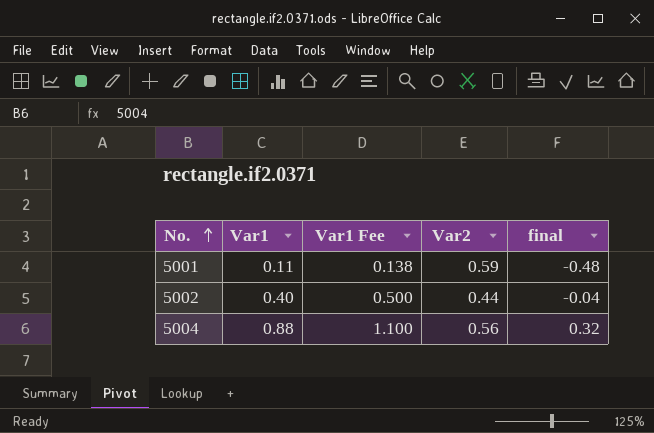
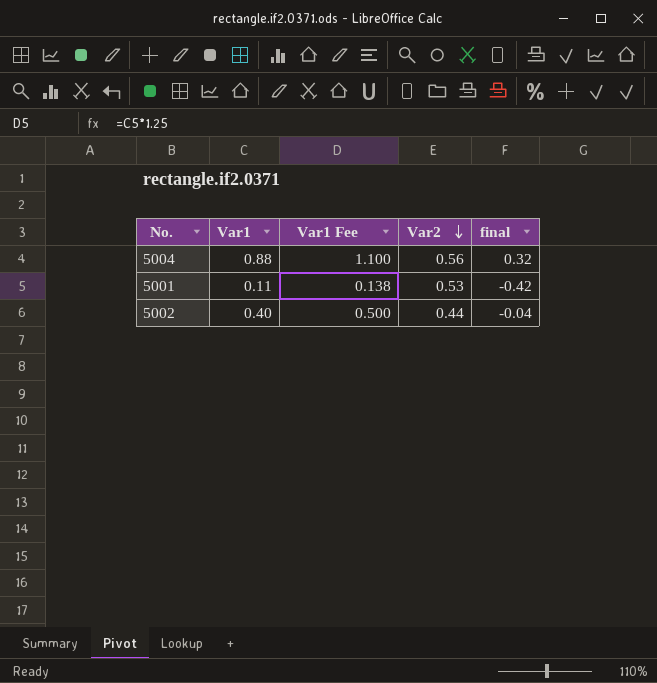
row order: No. ascending -> Var2 descending
5001 | Var2: 0.59 -> 0.53
5001 | final: -0.48 -> -0.42

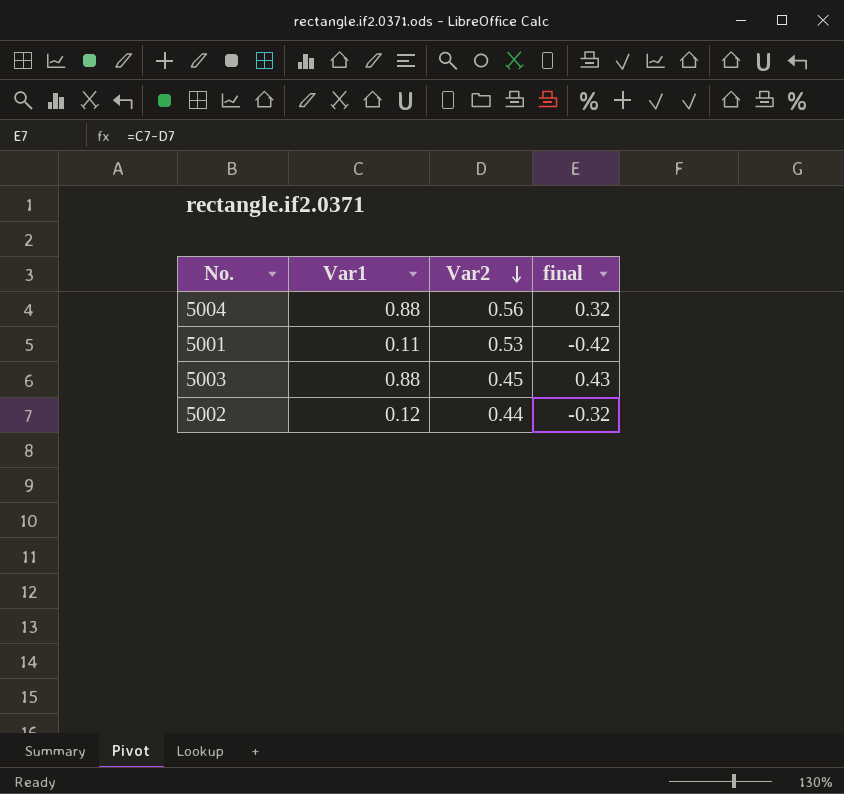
column Var1 Fee | formula: [Var1] * 1.25 -> none
row 5003: none -> 0.88 | 0.45 | 0.43
5002 | Var1: 0.40 -> 0.12
5002 | final: -0.04 -> -0.32

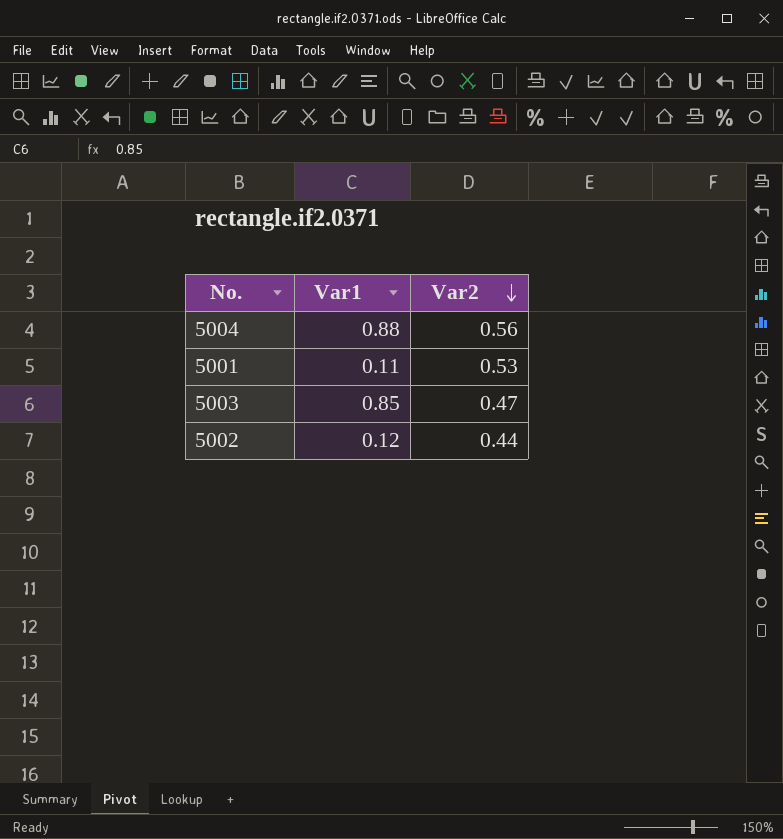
column final | formula: [Var1] - [Var2] -> none
5003 | Var1: 0.88 -> 0.85
5003 | Var2: 0.45 -> 0.47

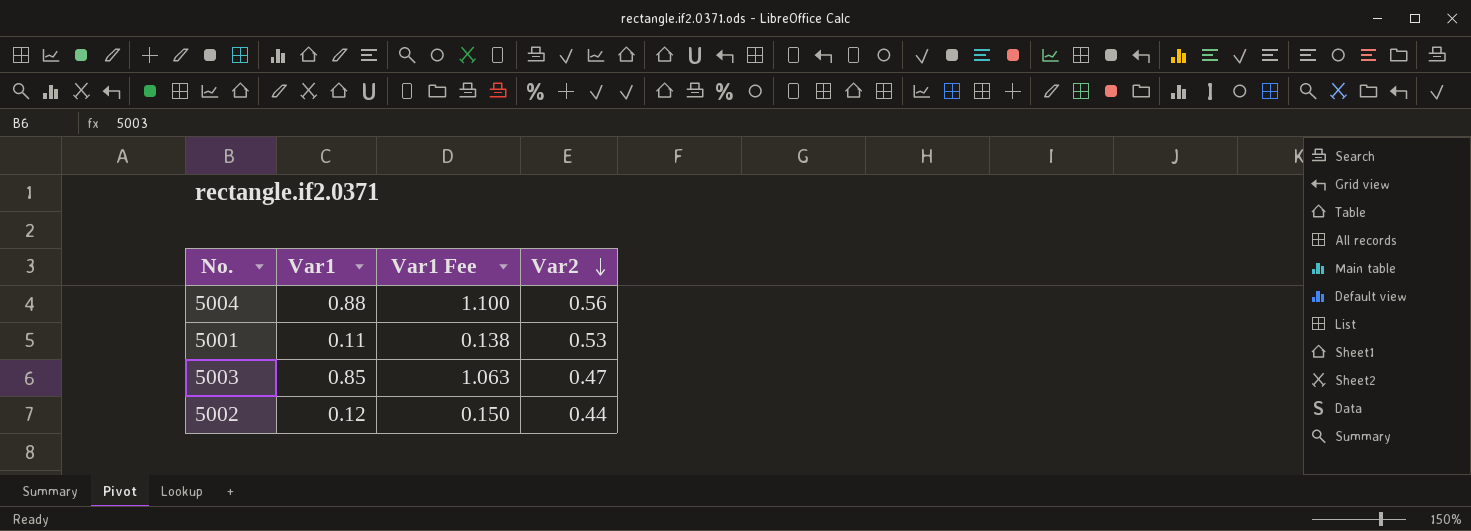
column Var1 Fee | formula: none -> [Var1] * 1.25

